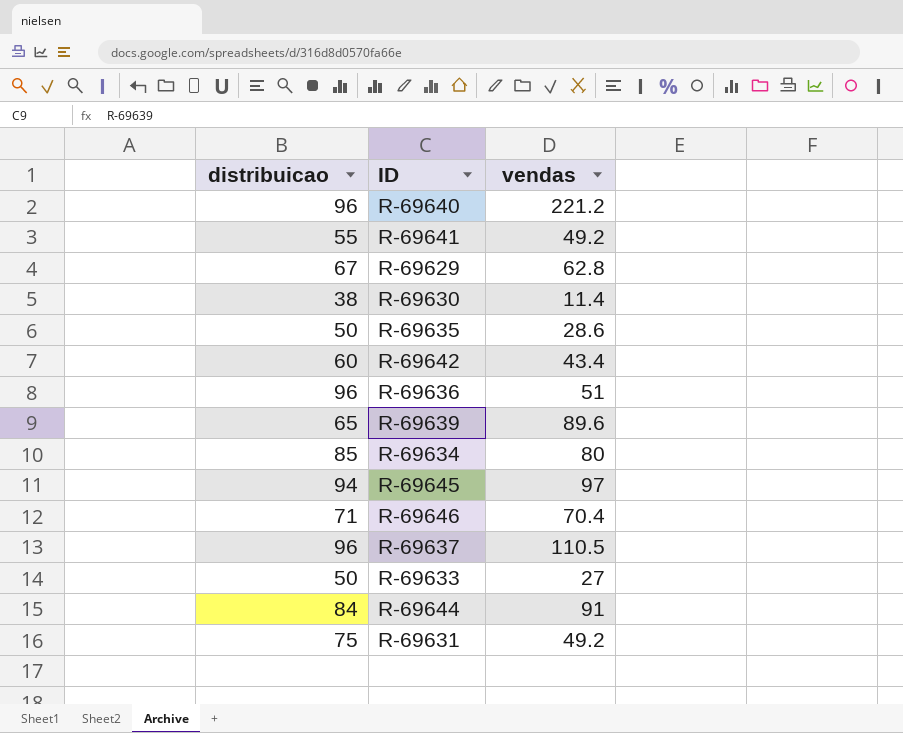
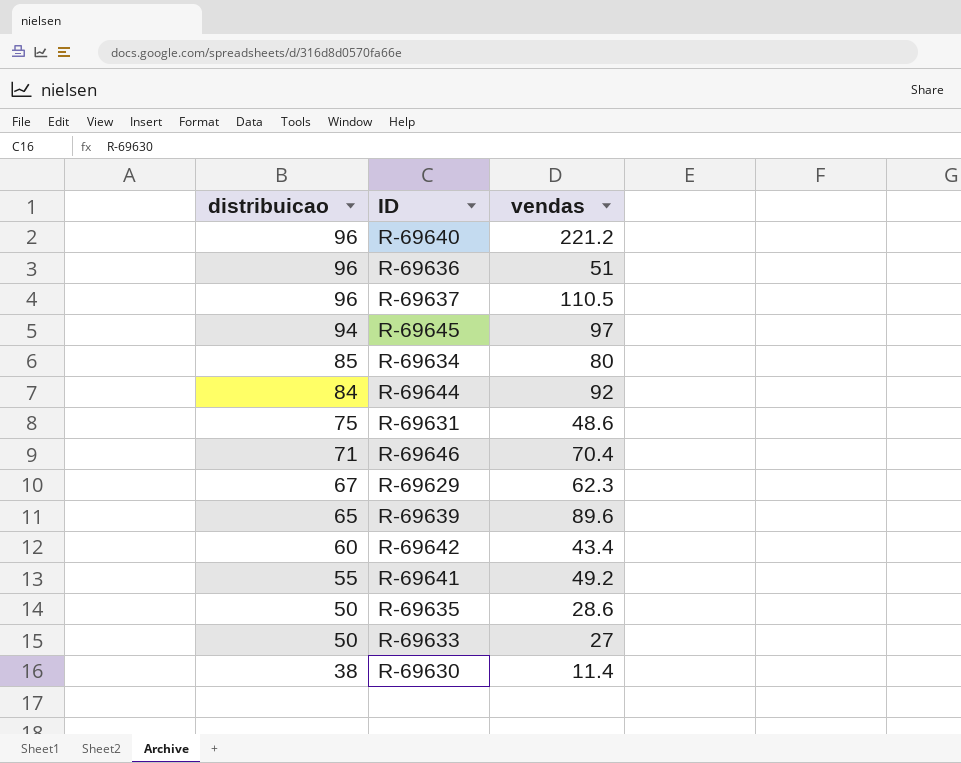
row order: none -> distribuicao descending
R-69644 | vendas: 91 -> 92
R-69631 | vendas: 49.2 -> 48.6
R-69629 | vendas: 62.8 -> 62.3

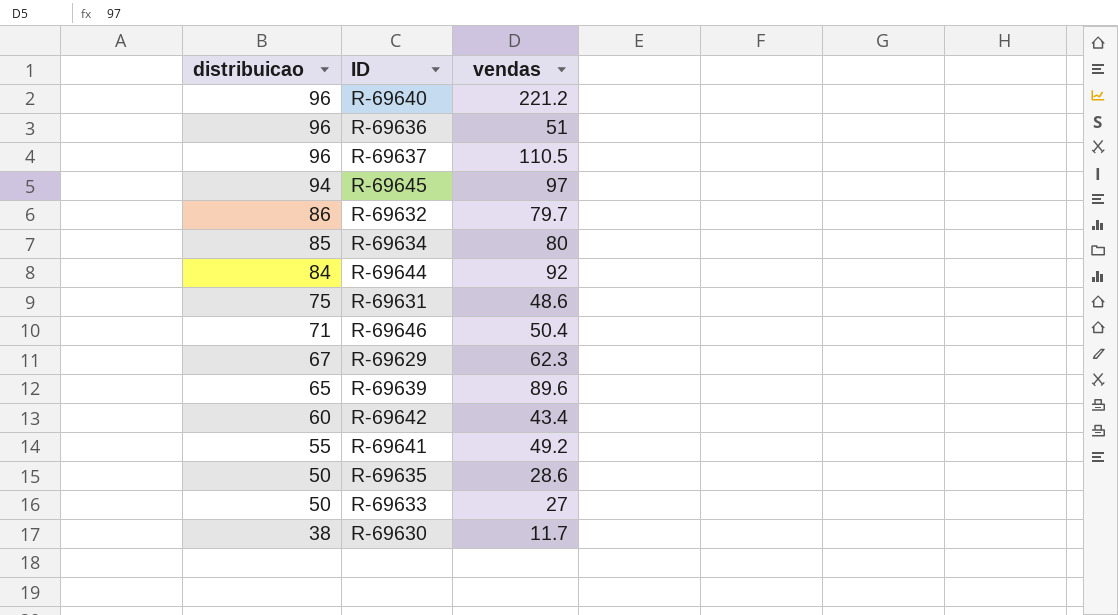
row R-69632: none -> 86 | 79.7
R-69646 | vendas: 70.4 -> 50.4
R-69630 | vendas: 11.4 -> 11.7

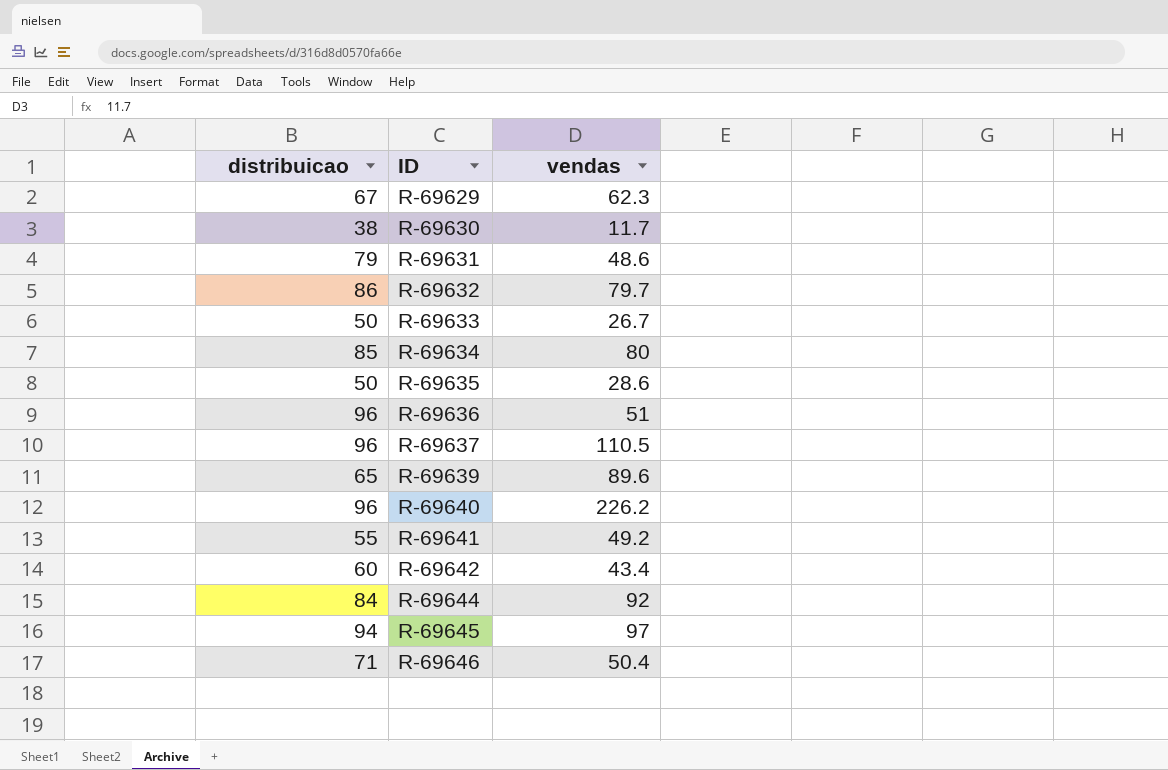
row order: distribuicao descending -> ID ascending
R-69631 | distribuicao: 75 -> 79
R-69633 | vendas: 27 -> 26.7
R-69640 | vendas: 221.2 -> 226.2

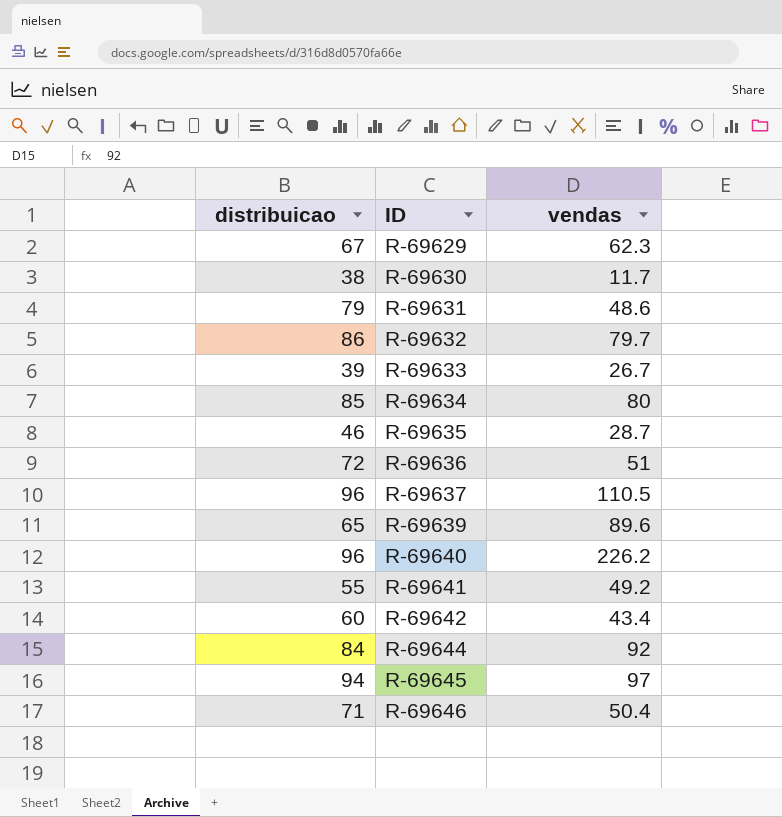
R-69633 | distribuicao: 50 -> 39
R-69635 | distribuicao: 50 -> 46
R-69635 | vendas: 28.6 -> 28.7
R-69636 | distribuicao: 96 -> 72

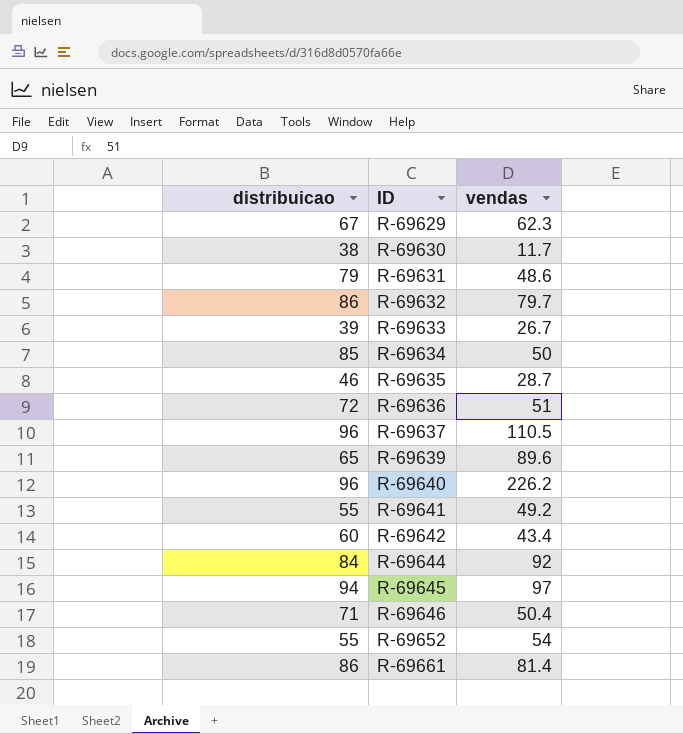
R-69634 | vendas: 80 -> 50
row R-69652: none -> 55 | 54
row R-69661: none -> 86 | 81.4

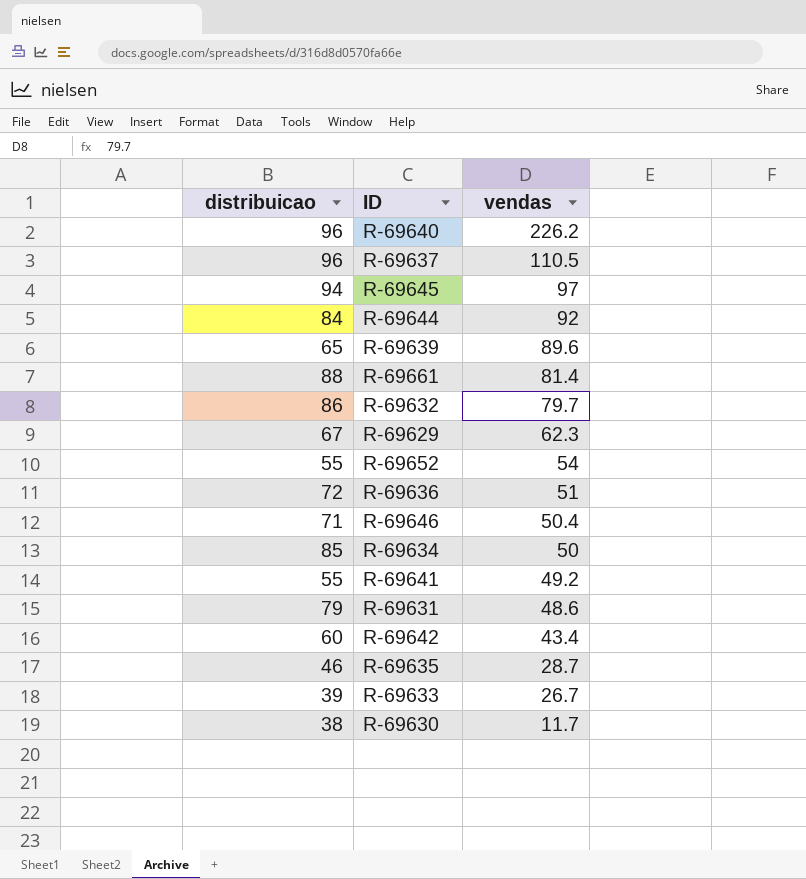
row order: ID ascending -> vendas descending
R-69661 | distribuicao: 86 -> 88

